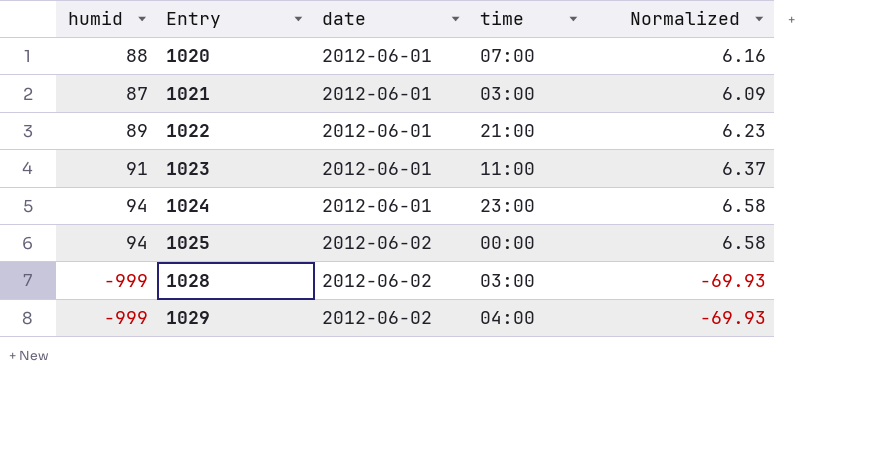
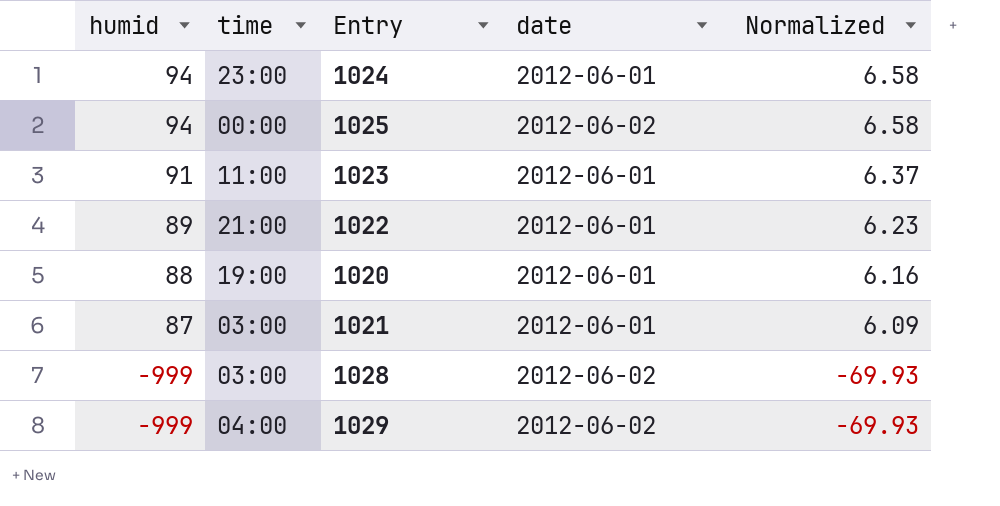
row order: Entry ascending -> humid descending
column time | position: 4 -> 2
1020 | time: 07:00 -> 19:00

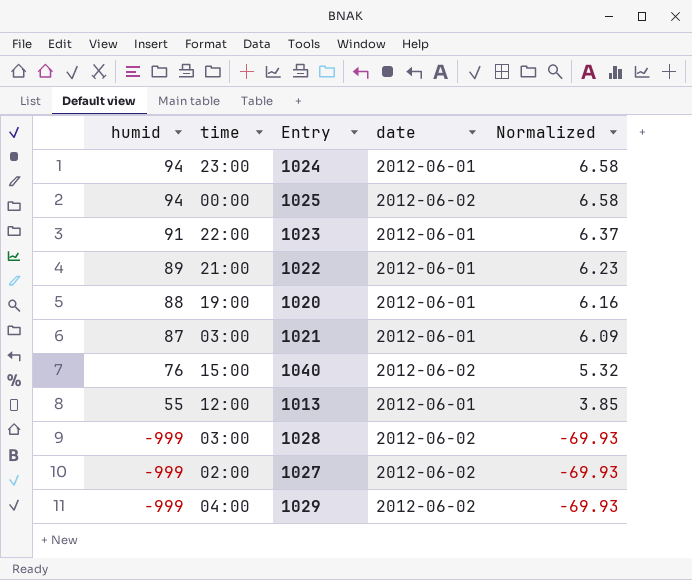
1023 | time: 11:00 -> 22:00
row 1040: none -> 76 | 15:00 | 2012-06-02 | 5.32
row 1013: none -> 55 | 12:00 | 2012-06-01 | 3.85
row 1027: none -> -999 | 02:00 | 2012-06-02 | -69.93

